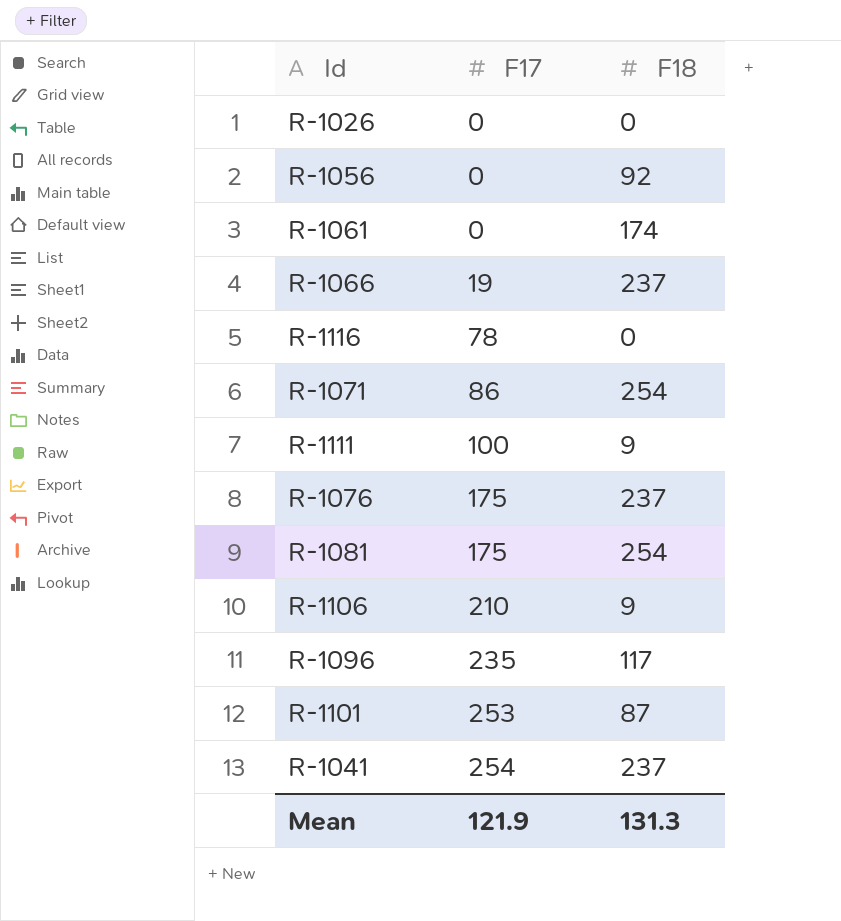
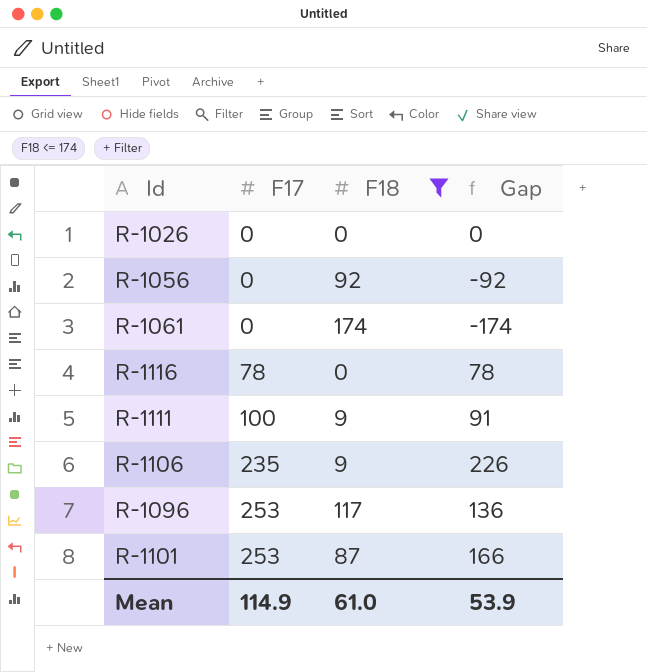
filter: none -> F18 <= 174
column Gap | formula: none -> [F17] - [F18]
R-1106 | F17: 210 -> 235
R-1096 | F17: 235 -> 253
Mean | F17: 121.9 -> 114.9
Mean | F18: 131.3 -> 61.0

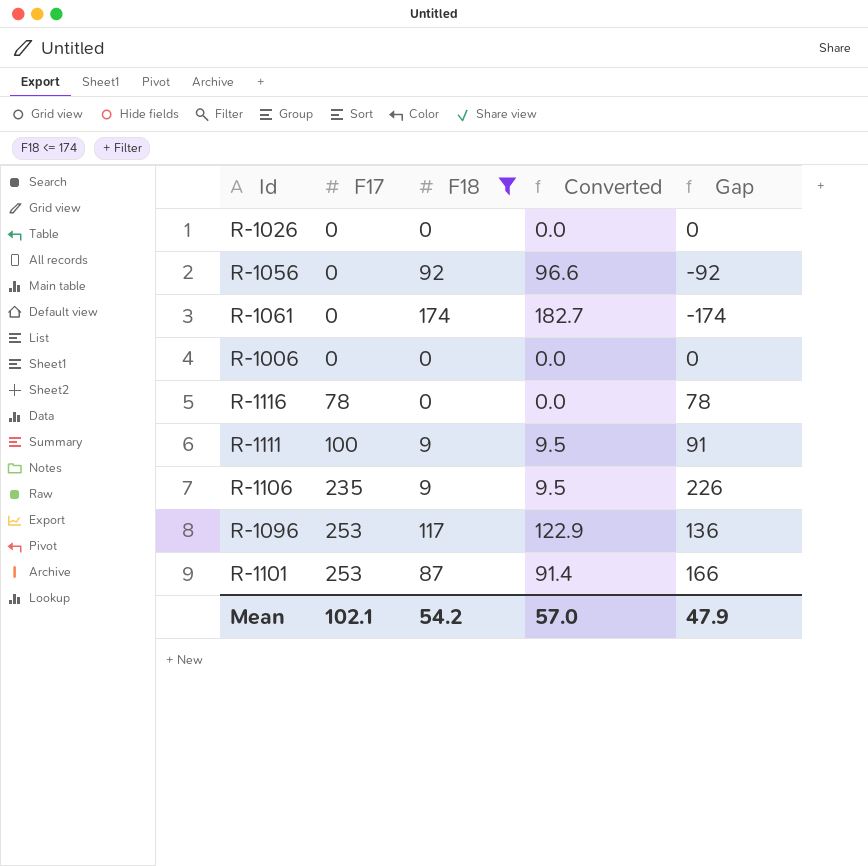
column Converted | formula: none -> [F18] * 1.05
row R-1006: none -> 0 | 0 | 0.0 | 0
Mean | F17: 114.9 -> 102.1
Mean | F18: 61.0 -> 54.2
Mean | Gap: 53.9 -> 47.9

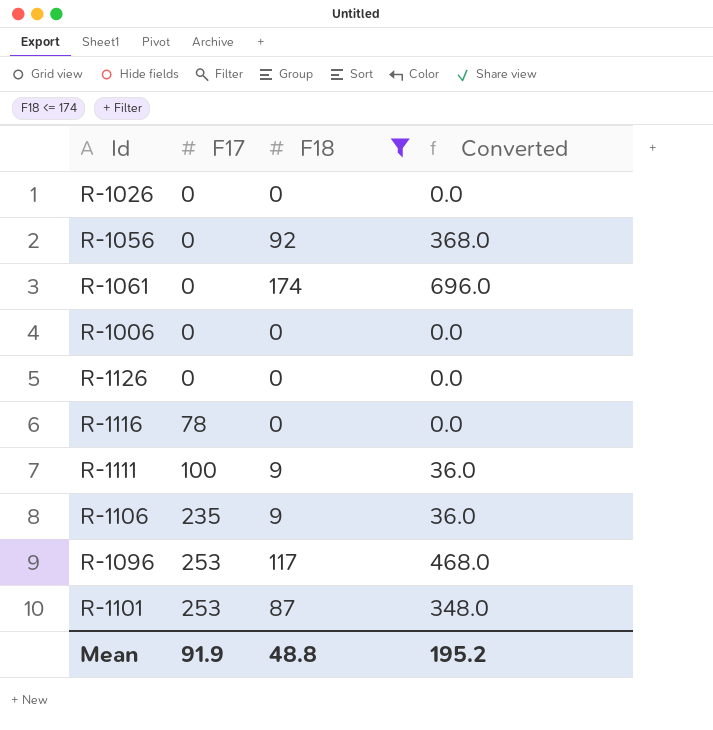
column Gap | formula: [F17] - [F18] -> none
column Converted | formula: [F18] * 1.05 -> [F18] * 4
row R-1126: none -> 0 | 0 | 0.0
Mean | F17: 102.1 -> 91.9
Mean | F18: 54.2 -> 48.8
Mean | Converted: 57.0 -> 195.2

